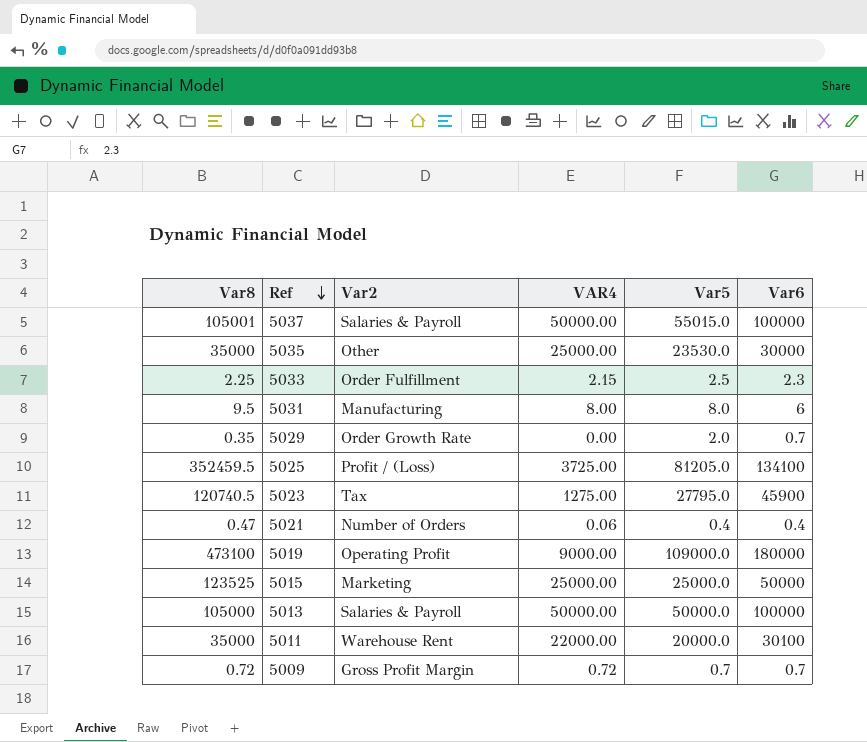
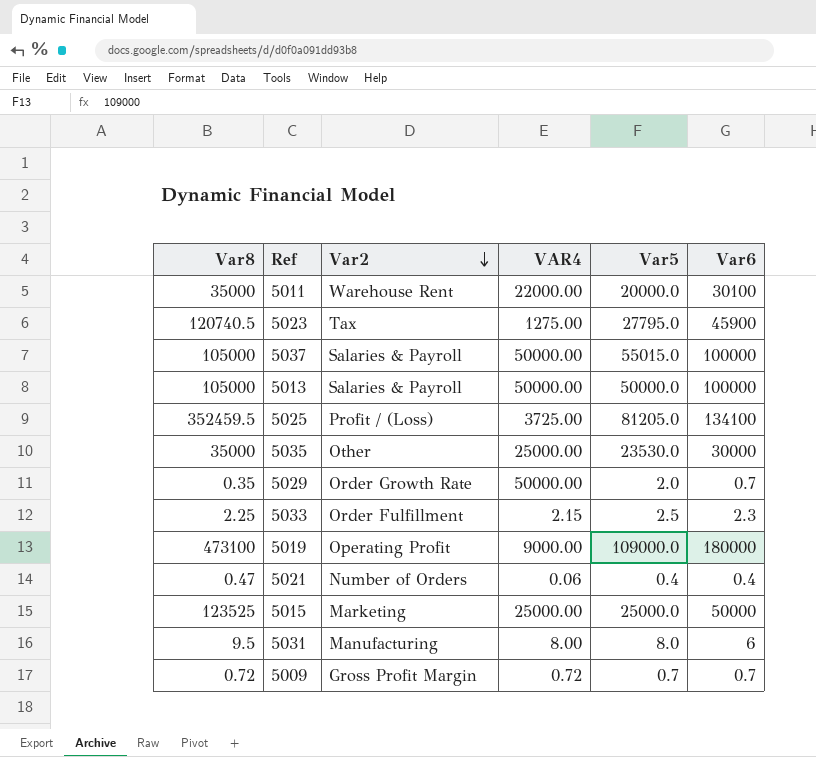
row order: Ref descending -> Var2 descending
5037 | Var8: 105001 -> 105000
5029 | VAR4: 0.00 -> 50000.00

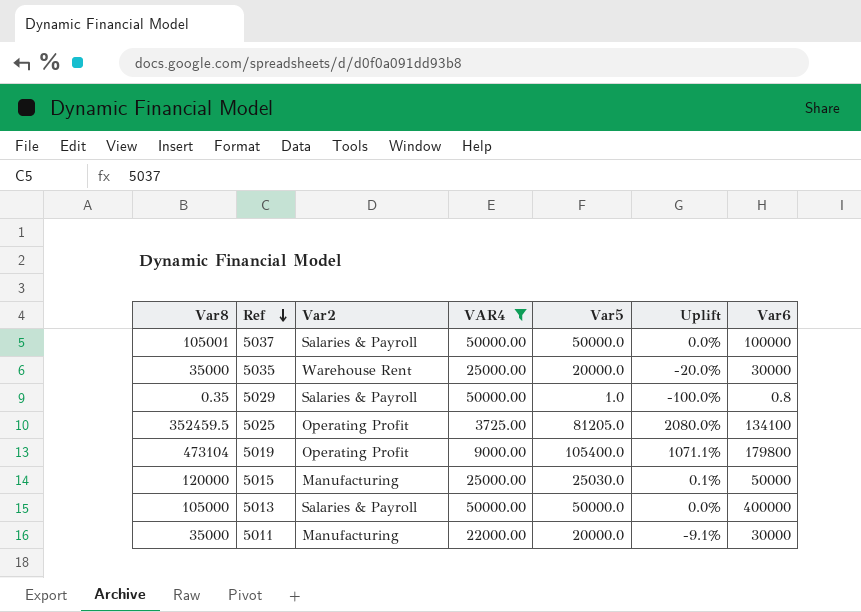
filter: none -> VAR4 >= 3725.00
row order: Var2 descending -> Ref descending
column Uplift | formula: none -> ([Var5] - [VAR4]) / [VAR4]
5037 | Var8: 105000 -> 105001
5037 | Var5: 55015.0 -> 50000.0
5035 | Var2: Other -> Warehouse Rent
5035 | Var5: 23530.0 -> 20000.0
5029 | Var2: Order Growth Rate -> Salaries & Payroll
5029 | Var5: 2.0 -> 1.0
5029 | Var6: 0.7 -> 0.8
5025 | Var2: Profit / (Loss) -> Operating Profit
5019 | Var8: 473100 -> 473104
5019 | Var5: 109000.0 -> 105400.0
5019 | Var6: 180000 -> 179800
5015 | Var8: 123525 -> 120000
5015 | Var2: Marketing -> Manufacturing
5015 | Var5: 25000.0 -> 25030.0
5013 | Var6: 100000 -> 400000
5011 | Var2: Warehouse Rent -> Manufacturing
5011 | Var6: 30100 -> 30000

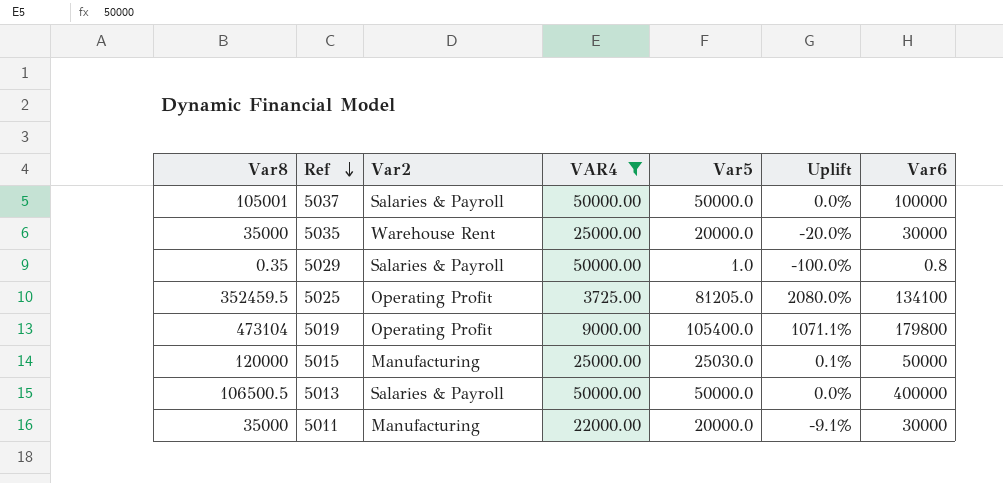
5013 | Var8: 105000 -> 106500.5

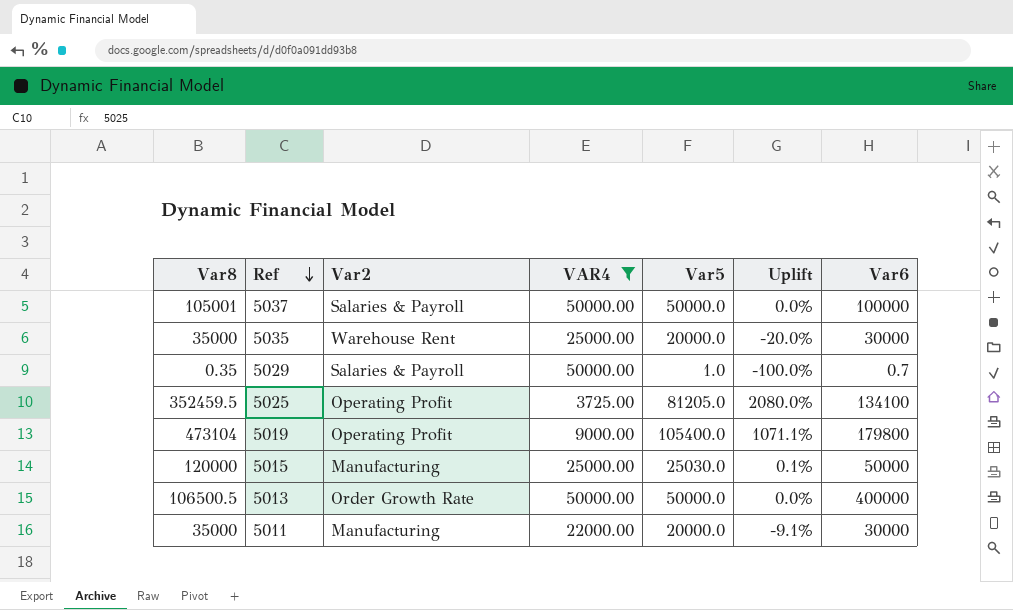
5029 | Var6: 0.8 -> 0.7
5013 | Var2: Salaries & Payroll -> Order Growth Rate

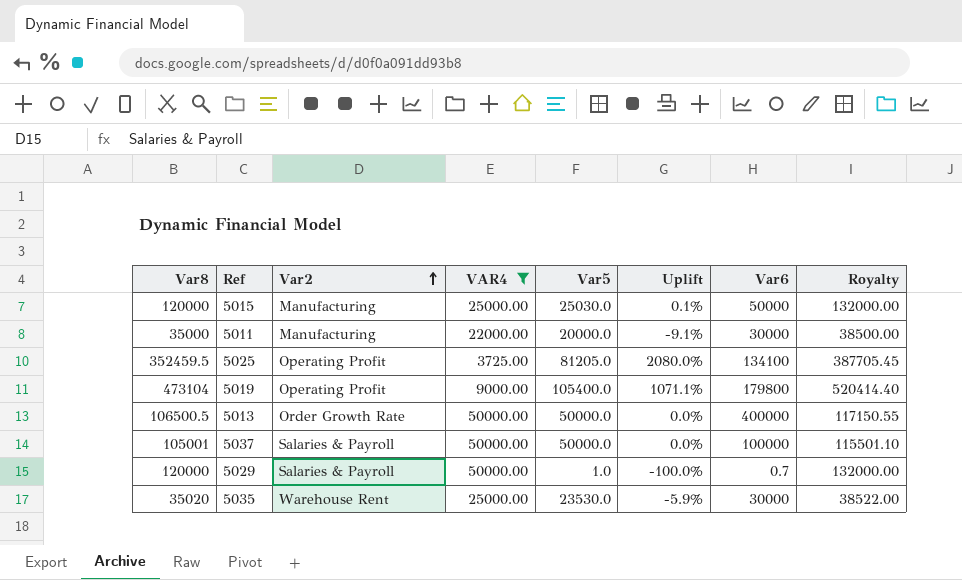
row order: Ref descending -> Var2 ascending
column Royalty | formula: none -> [Var8] * 1.1
5029 | Var8: 0.35 -> 120000
5035 | Var8: 35000 -> 35020
5035 | Var5: 20000.0 -> 23530.0
5035 | Uplift: -20.0% -> -5.9%

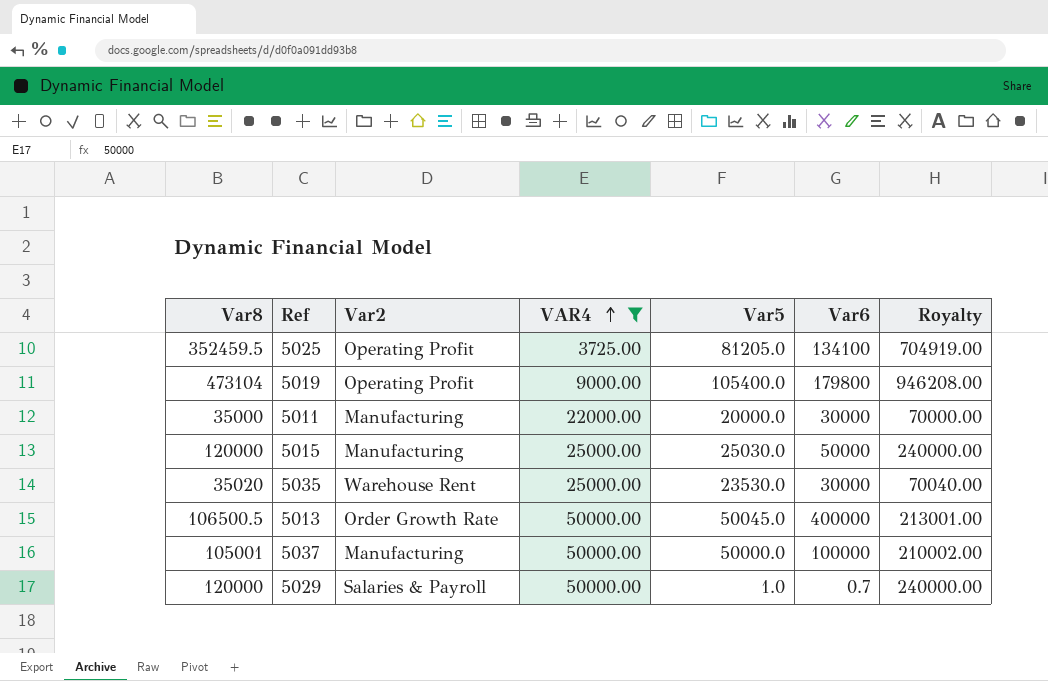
row order: Var2 ascending -> VAR4 ascending
column Uplift | formula: ([Var5] - [VAR4]) / [VAR4] -> none
column Royalty | formula: [Var8] * 1.1 -> [Var8] * 2
5013 | Var5: 50000.0 -> 50045.0
5037 | Var2: Salaries & Payroll -> Manufacturing

